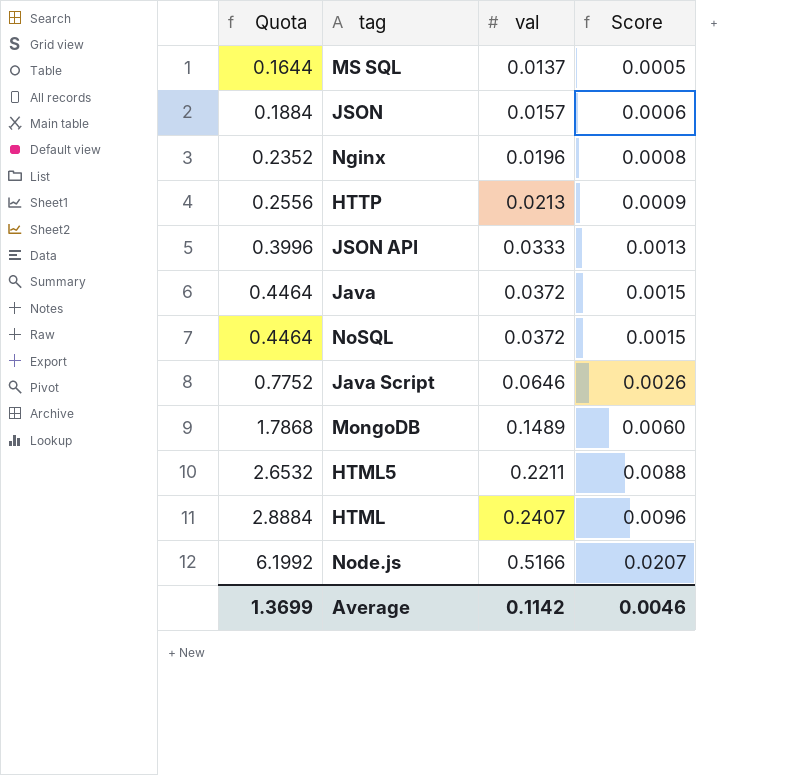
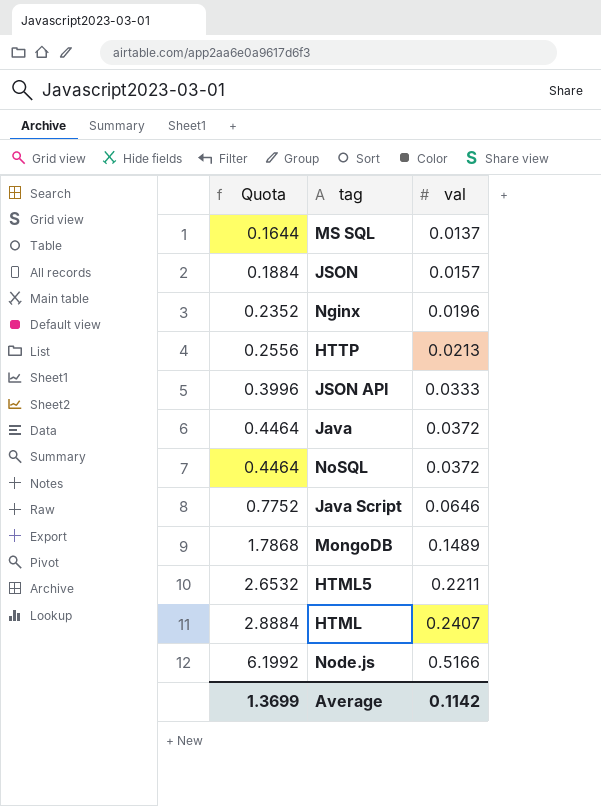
column Score | formula: [val] * 0.04 -> none

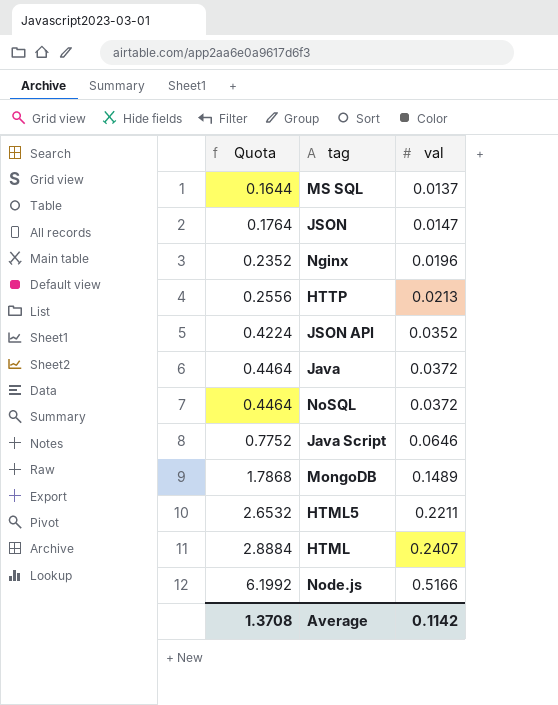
JSON | Quota: 0.1884 -> 0.1764
JSON | val: 0.0157 -> 0.0147
JSON API | Quota: 0.3996 -> 0.4224
JSON API | val: 0.0333 -> 0.0352
Average | Quota: 1.3699 -> 1.3708

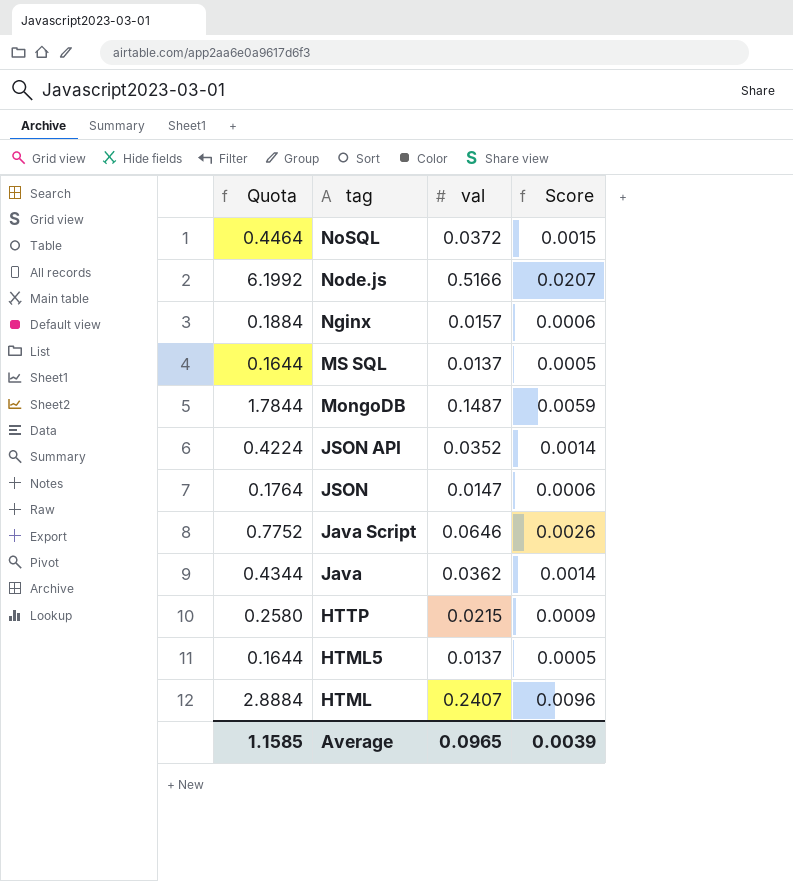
row order: Quota ascending -> tag descending
column Score | formula: none -> [val] * 0.04
Nginx | Quota: 0.2352 -> 0.1884
Nginx | val: 0.0196 -> 0.0157
MongoDB | Quota: 1.7868 -> 1.7844
MongoDB | val: 0.1489 -> 0.1487
Java | Quota: 0.4464 -> 0.4344
Java | val: 0.0372 -> 0.0362
HTTP | Quota: 0.2556 -> 0.2580
HTTP | val: 0.0213 -> 0.0215
HTML5 | Quota: 2.6532 -> 0.1644
HTML5 | val: 0.2211 -> 0.0137
Average | Quota: 1.3708 -> 1.1585
Average | val: 0.1142 -> 0.0965

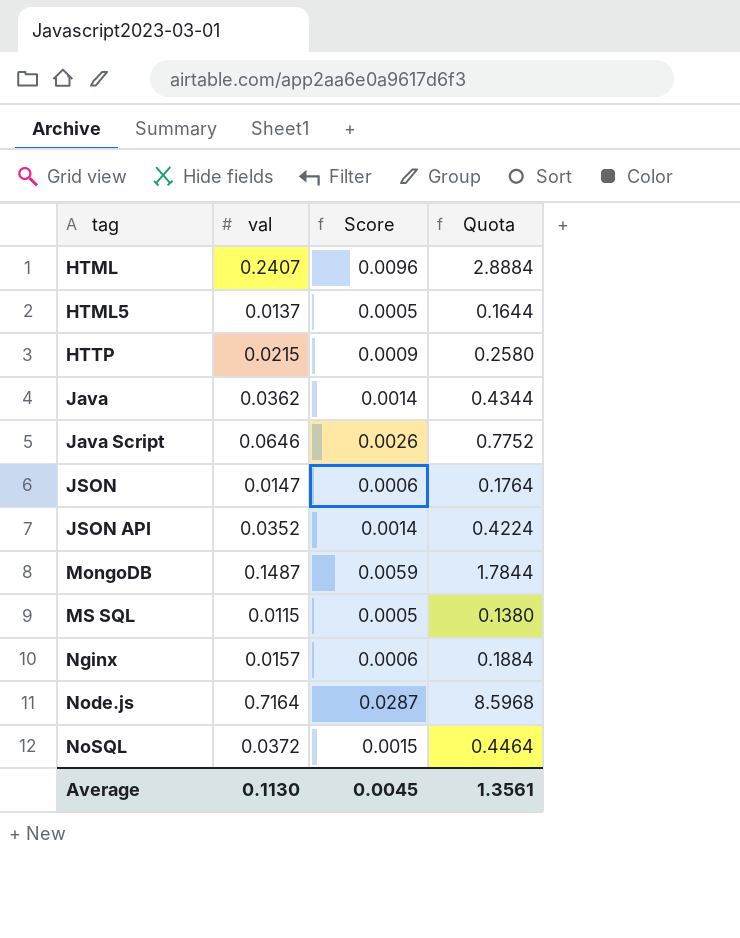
row order: tag descending -> tag ascending
column Quota | position: 1 -> 4
MS SQL | val: 0.0137 -> 0.0115
MS SQL | Quota: 0.1644 -> 0.1380
Node.js | val: 0.5166 -> 0.7164
Node.js | Score: 0.0207 -> 0.0287
Node.js | Quota: 6.1992 -> 8.5968
Average | val: 0.0965 -> 0.1130
Average | Score: 0.0039 -> 0.0045
Average | Quota: 1.1585 -> 1.3561

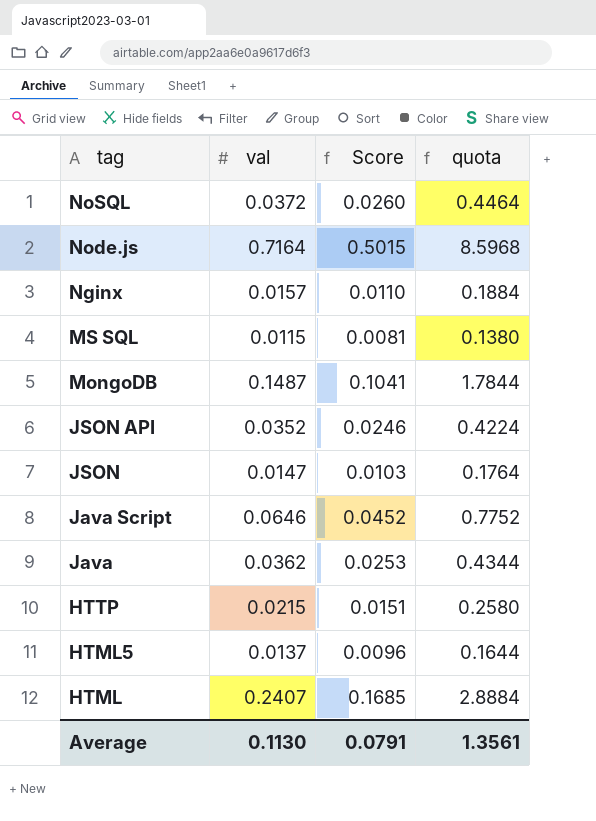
row order: tag ascending -> tag descending
column Score | formula: [val] * 0.04 -> [val] * 0.7
column name: Quota -> quota
Average | Score: 0.0045 -> 0.0791

